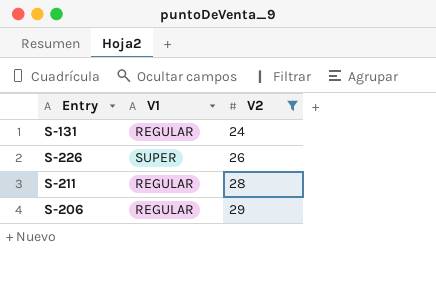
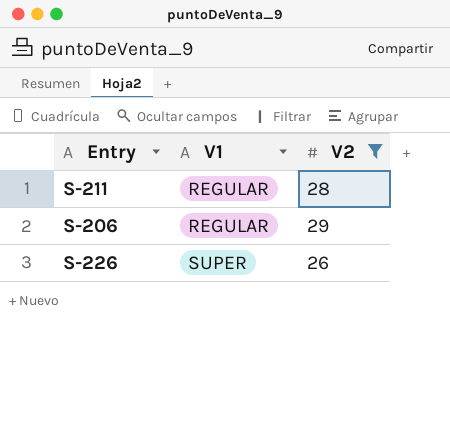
row order: V2 ascending -> V1 ascending
row S-131: REGULAR | 24 -> none

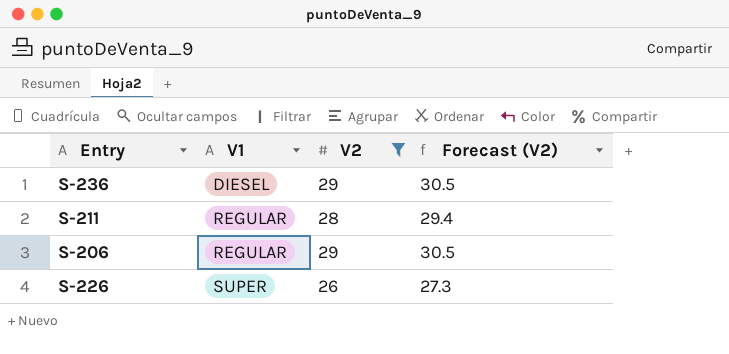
column Forecast (V2) | formula: none -> [V2] * 1.05
row S-236: none -> DIESEL | 29 | 30.5

